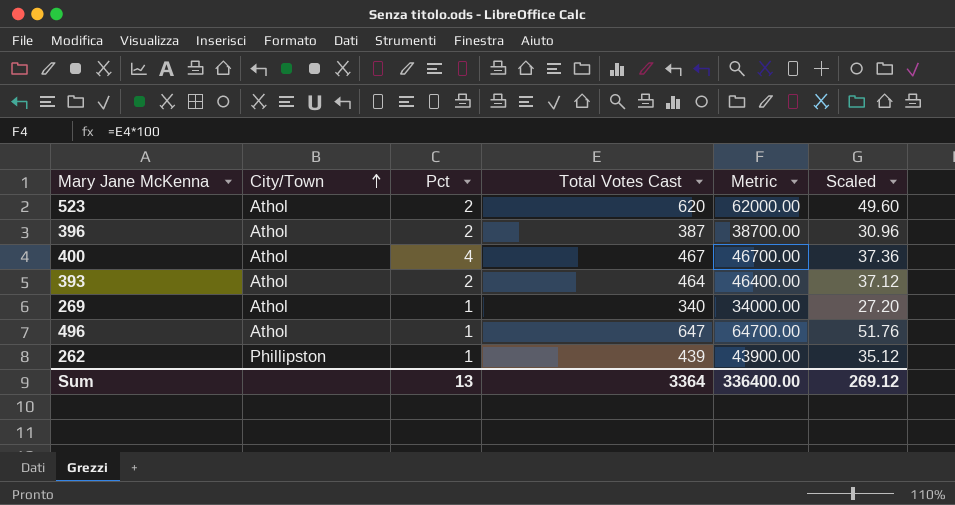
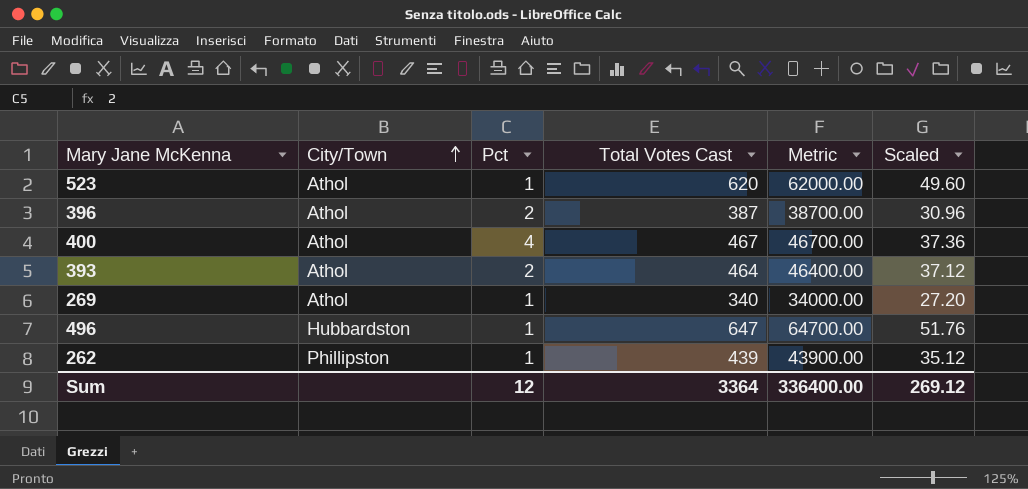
523 | Pct: 2 -> 1
496 | City/Town: Athol -> Hubbardston
Sum | Pct: 13 -> 12

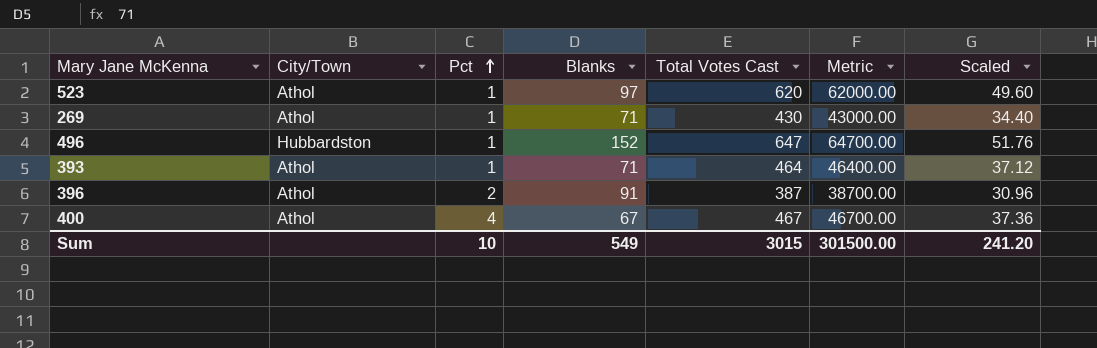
row order: City/Town ascending -> Pct ascending
column Blanks | position: none -> 4
row 262: Phillipston | 1 | 439 | 43900.00 | 35.12 -> none
269 | Total Votes Cast: 340 -> 430
269 | Metric: 34000.00 -> 43000.00
269 | Scaled: 27.20 -> 34.40
393 | Pct: 2 -> 1
Sum | Pct: 12 -> 10
Sum | Total Votes Cast: 3364 -> 3015
Sum | Metric: 336400.00 -> 301500.00
Sum | Scaled: 269.12 -> 241.20

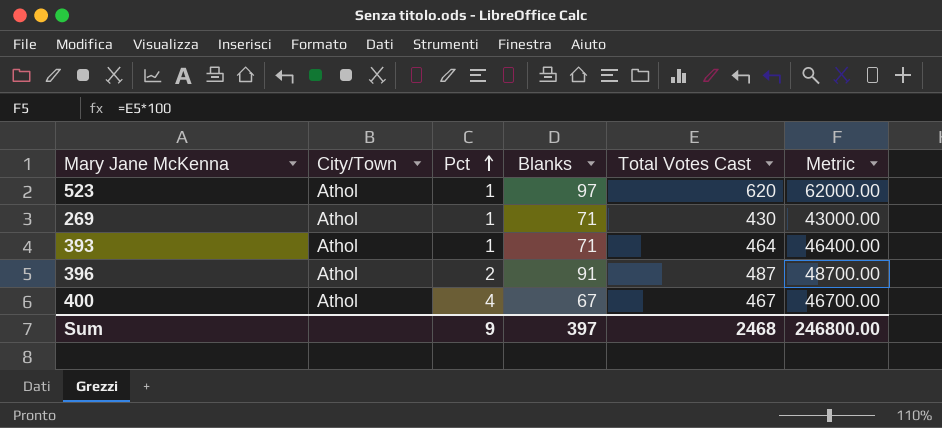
column Scaled | formula: [Total Votes Cast] * 0.08 -> none
row 496: Hubbardston | 1 | 152 | 647 | 64700.00 | 51.76 -> none
396 | Total Votes Cast: 387 -> 487
396 | Metric: 38700.00 -> 48700.00
Sum | Pct: 10 -> 9
Sum | Blanks: 549 -> 397
Sum | Total Votes Cast: 3015 -> 2468
Sum | Metric: 301500.00 -> 246800.00

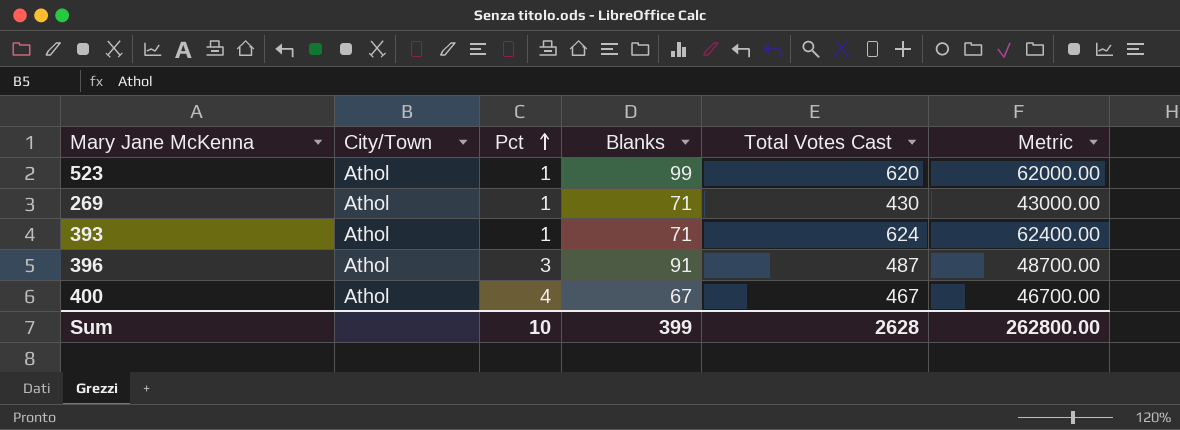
523 | Blanks: 97 -> 99
393 | Total Votes Cast: 464 -> 624
393 | Metric: 46400.00 -> 62400.00
396 | Pct: 2 -> 3
Sum | Pct: 9 -> 10
Sum | Blanks: 397 -> 399
Sum | Total Votes Cast: 2468 -> 2628
Sum | Metric: 246800.00 -> 262800.00

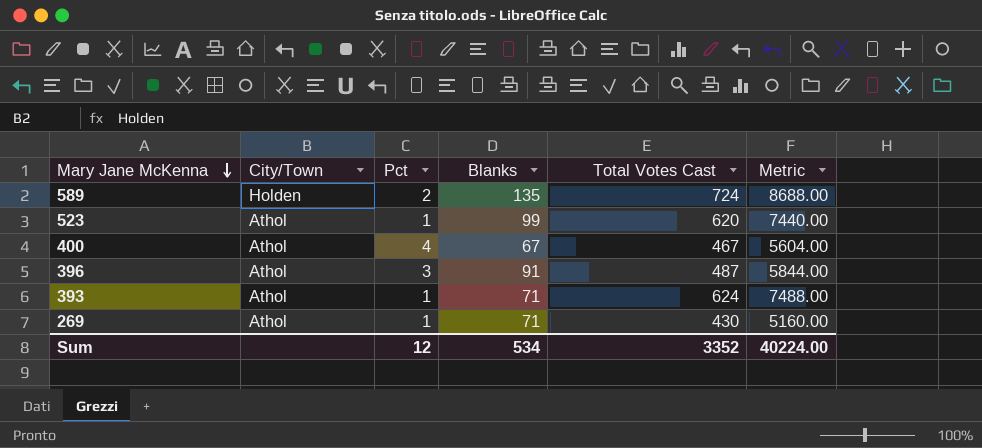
row order: Pct ascending -> Mary Jane McKenna descending
column Metric | formula: [Total Votes Cast] * 100 -> [Total Votes Cast] * 12
row 589: none -> Holden | 2 | 135 | 724 | 8688.00
Sum | Pct: 10 -> 12
Sum | Blanks: 399 -> 534
Sum | Total Votes Cast: 2628 -> 3352
Sum | Metric: 262800.00 -> 40224.00

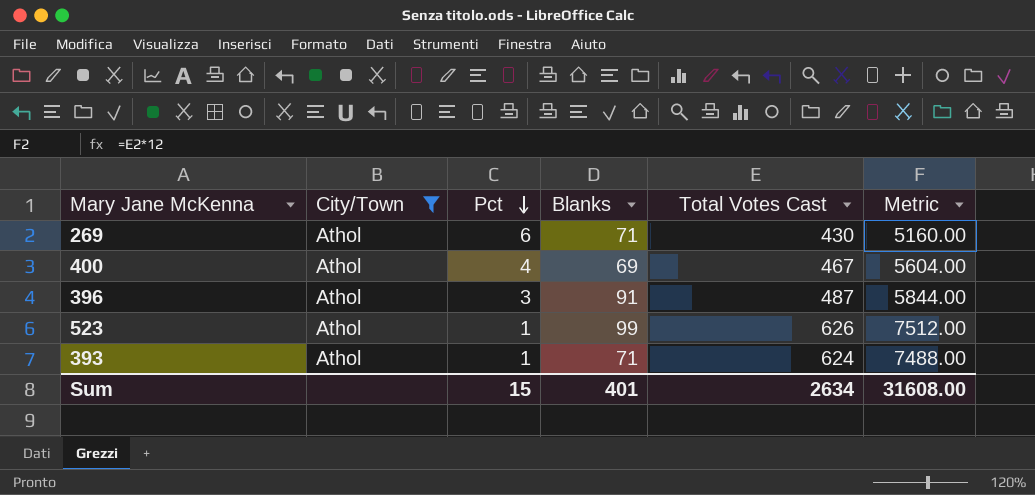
filter: none -> City/Town = Athol
row order: Mary Jane McKenna descending -> Pct descending
269 | Pct: 1 -> 6
400 | Blanks: 67 -> 69
523 | Total Votes Cast: 620 -> 626
523 | Metric: 7440.00 -> 7512.00
Sum | Pct: 12 -> 15
Sum | Blanks: 534 -> 401
Sum | Total Votes Cast: 3352 -> 2634
Sum | Metric: 40224.00 -> 31608.00

